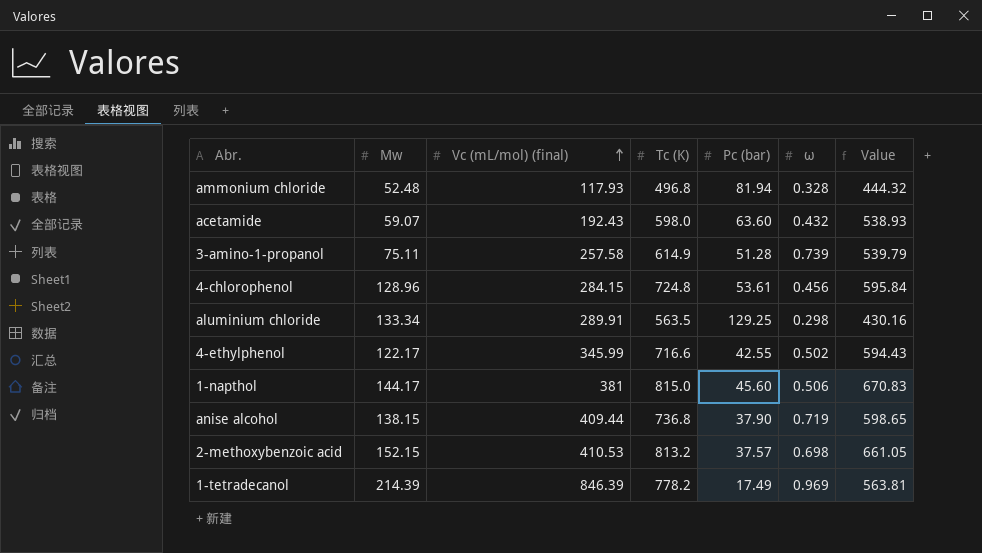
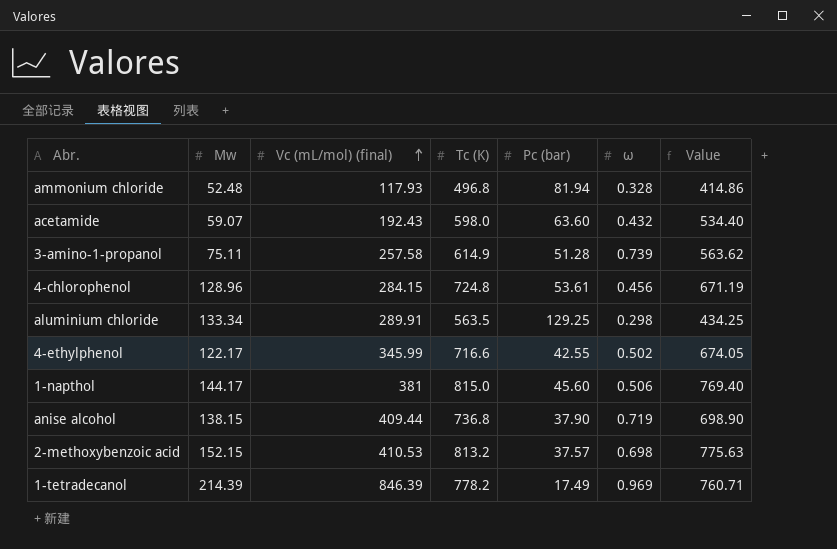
column Value | formula: [Tc (K)] - [Mw] -> [Tc (K)] - [Pc (bar)]

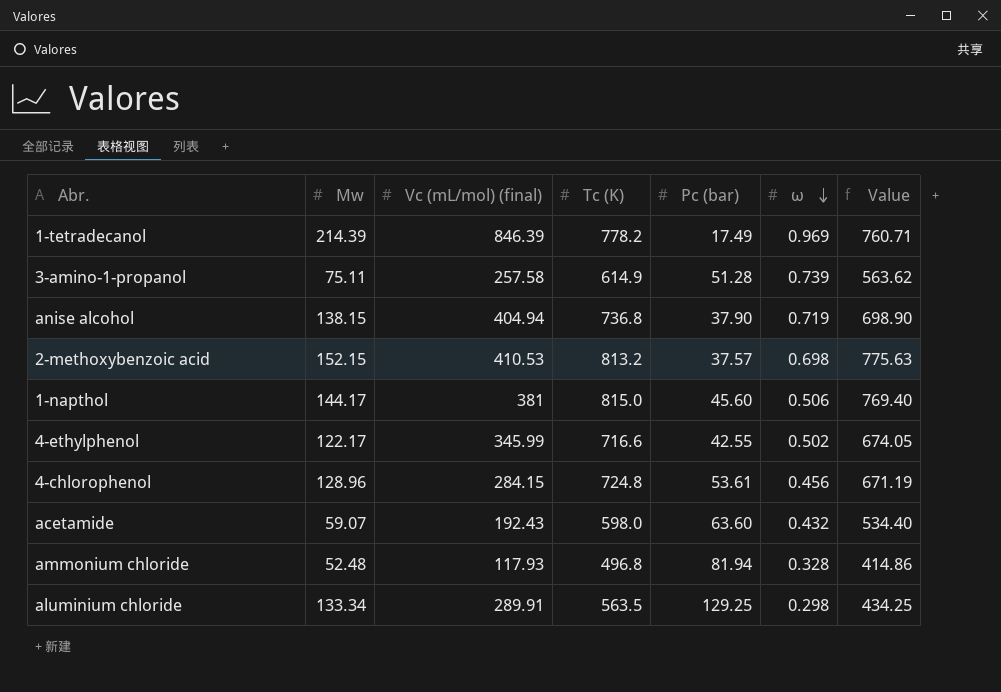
row order: Vc (mL/mol) (final) ascending -> ω descending
anise alcohol | Vc (mL/mol) (final): 409.44 -> 404.94

